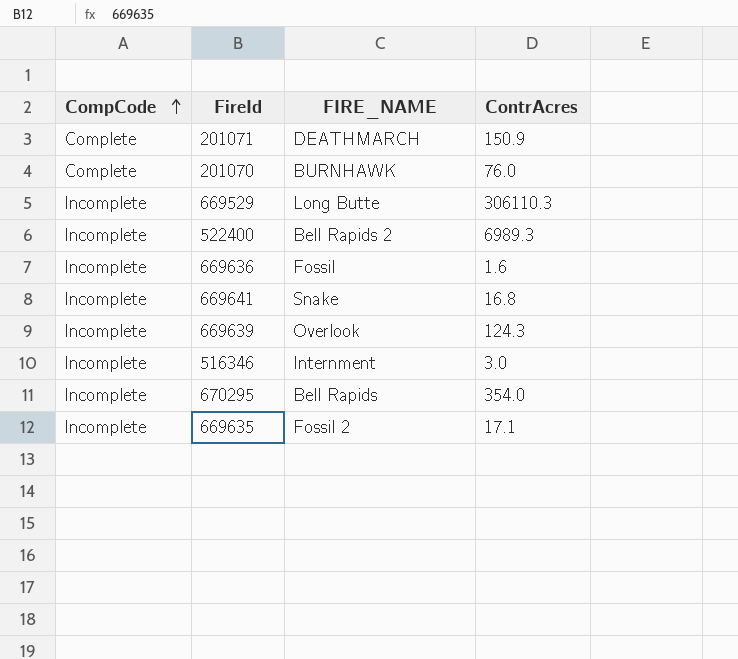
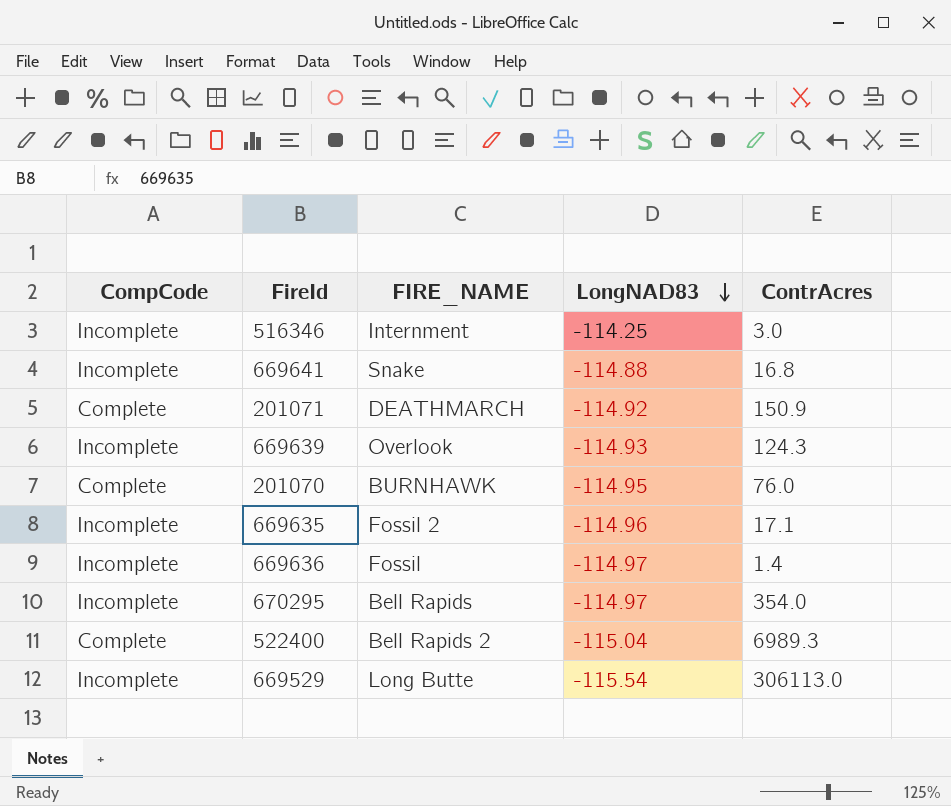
row order: CompCode ascending -> LongNAD83 descending
column LongNAD83 | position: none -> 4
669636 | ContrAcres: 1.6 -> 1.4
522400 | CompCode: Incomplete -> Complete
669529 | ContrAcres: 306110.3 -> 306113.0

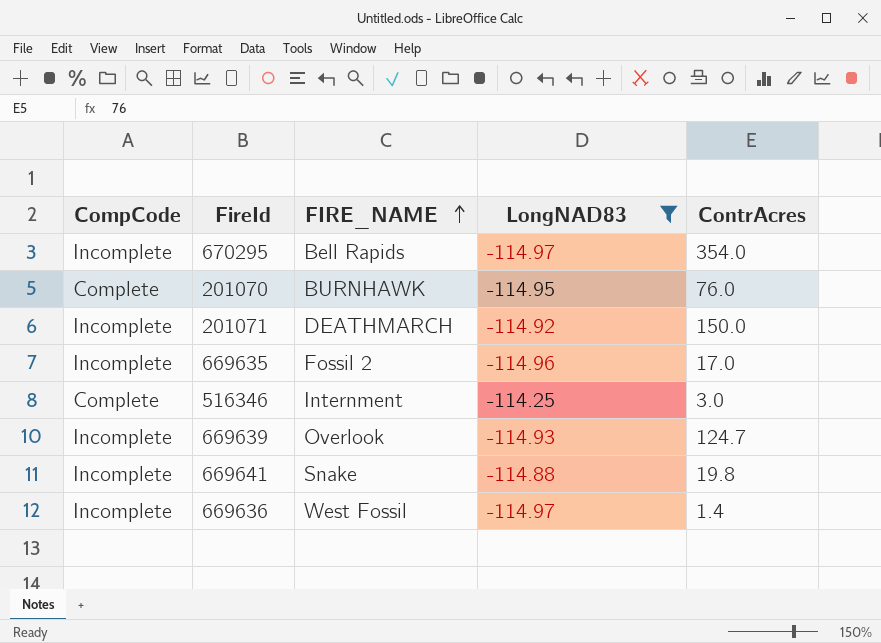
filter: none -> LongNAD83 >= -114.97
row order: LongNAD83 descending -> FIRE_NAME ascending
201071 | CompCode: Complete -> Incomplete
201071 | ContrAcres: 150.9 -> 150.0
669635 | ContrAcres: 17.1 -> 17.0
516346 | CompCode: Incomplete -> Complete
669639 | ContrAcres: 124.3 -> 124.7
669641 | ContrAcres: 16.8 -> 19.8
669636 | FIRE_NAME: Fossil -> West Fossil

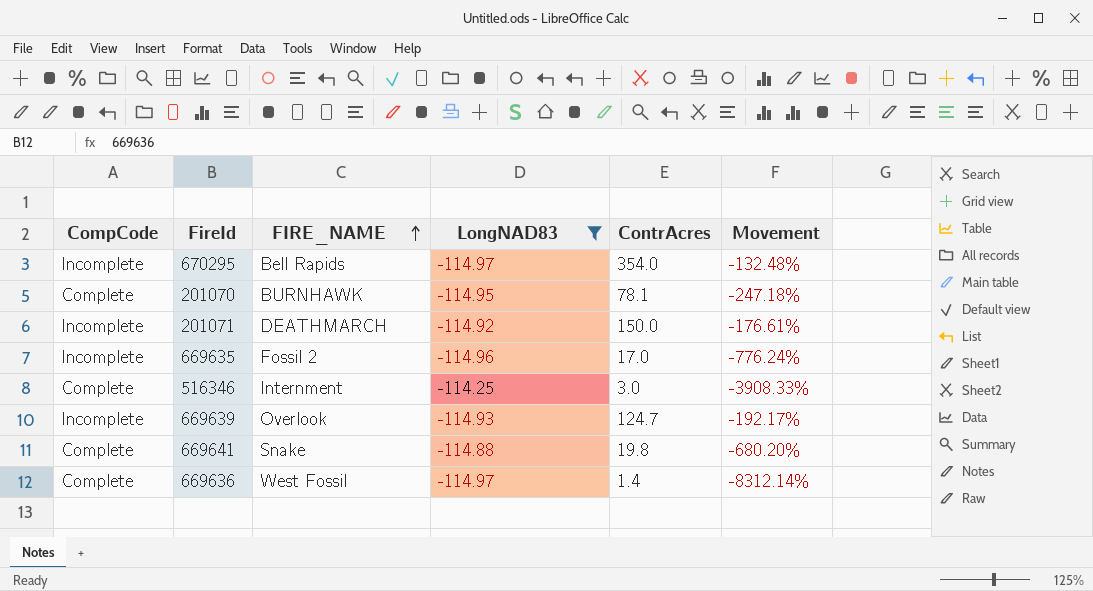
column Movement | formula: none -> ([LongNAD83] - [ContrAcres]) / [ContrAcres]
201070 | ContrAcres: 76.0 -> 78.1
669641 | CompCode: Incomplete -> Complete
669636 | CompCode: Incomplete -> Complete

